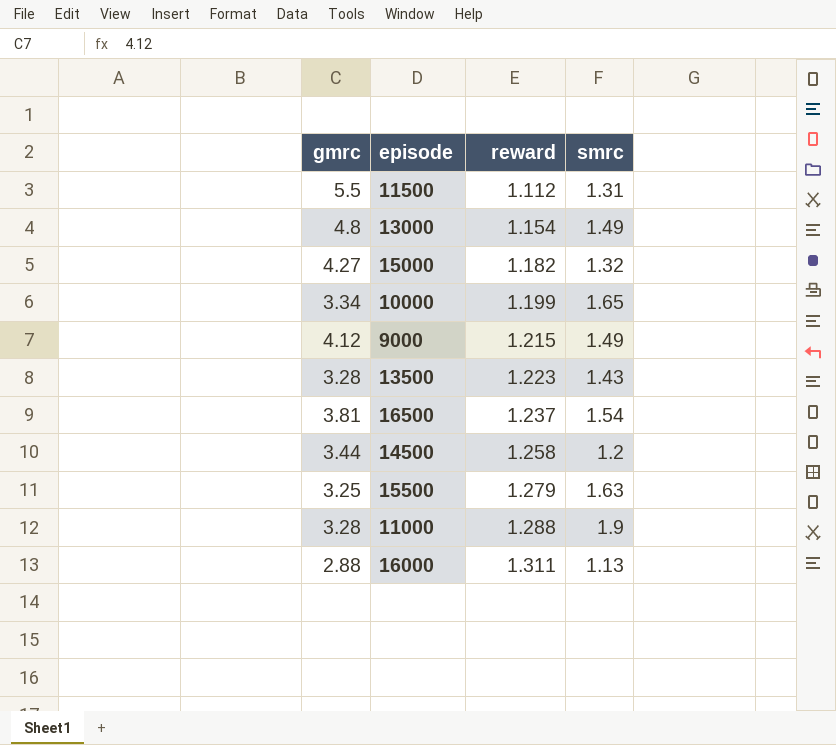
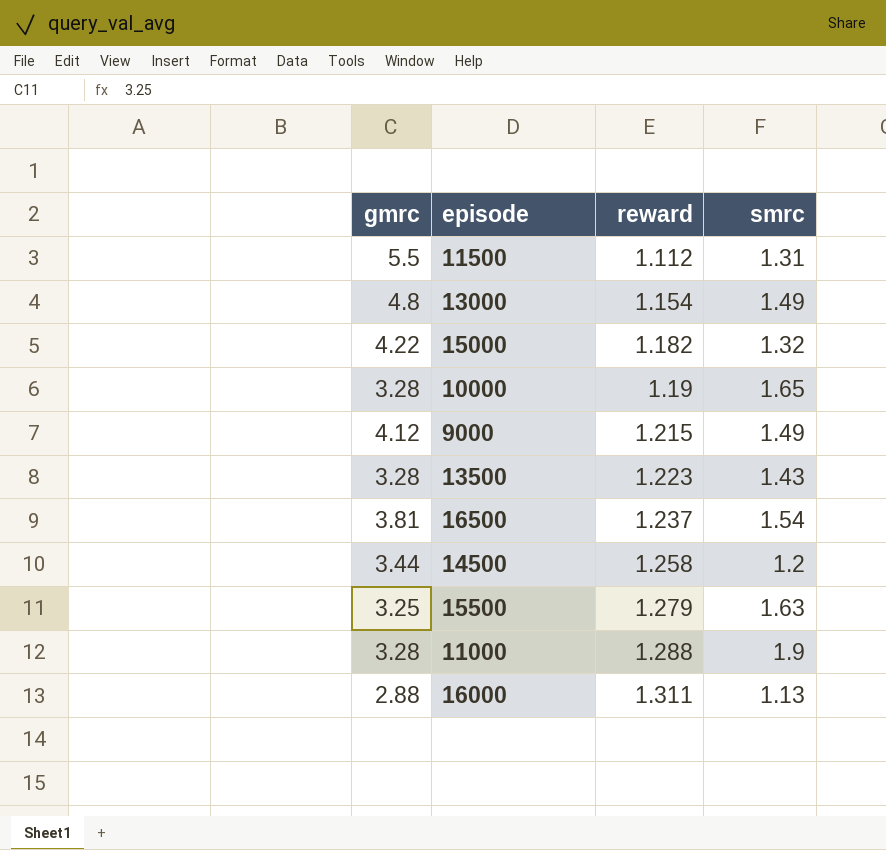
15000 | gmrc: 4.27 -> 4.22
10000 | gmrc: 3.34 -> 3.28
10000 | reward: 1.199 -> 1.19

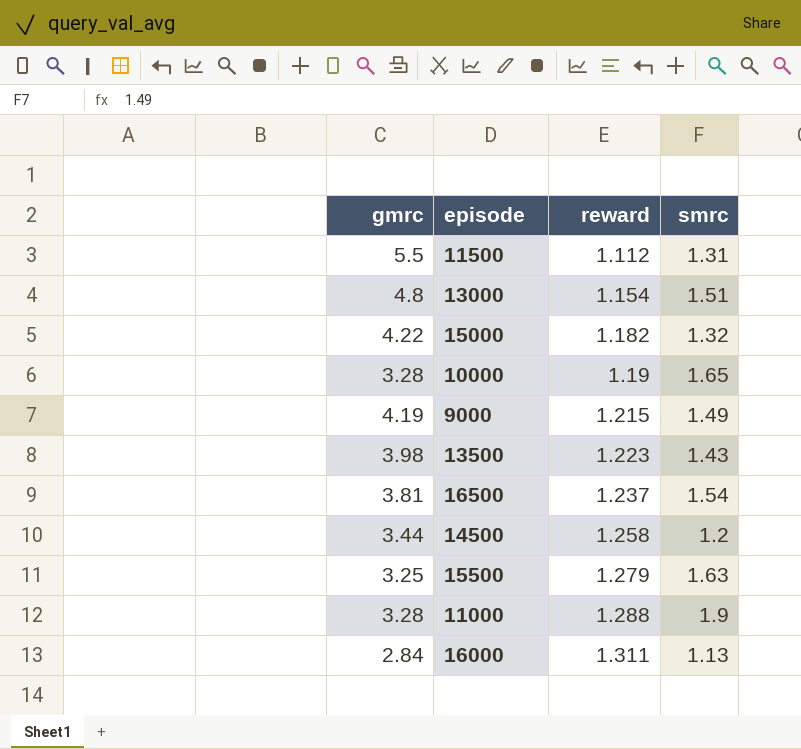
13000 | smrc: 1.49 -> 1.51
9000 | gmrc: 4.12 -> 4.19
13500 | gmrc: 3.28 -> 3.98
16000 | gmrc: 2.88 -> 2.84

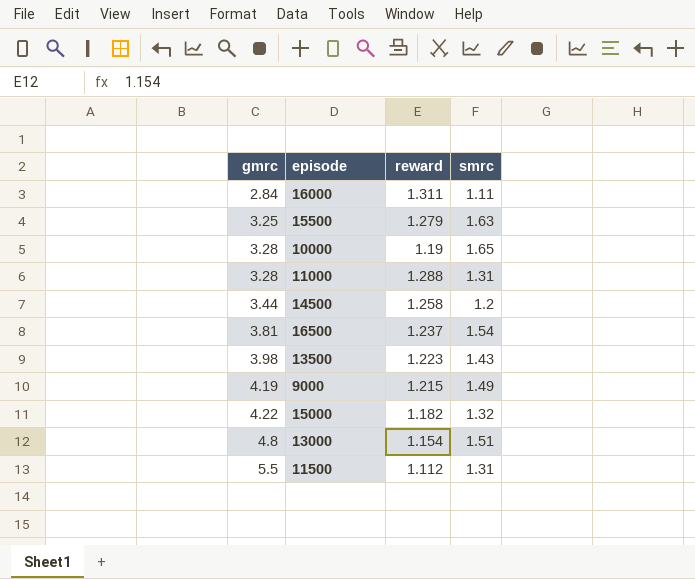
row order: reward ascending -> gmrc ascending
16000 | smrc: 1.13 -> 1.11
11000 | smrc: 1.9 -> 1.31

